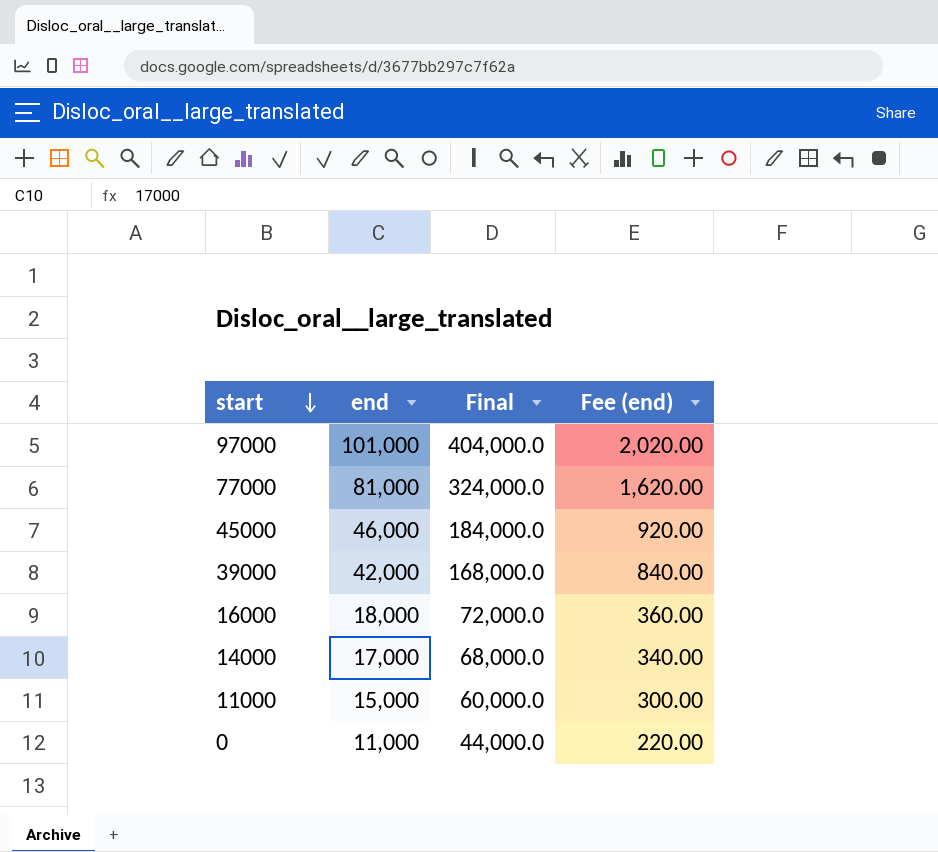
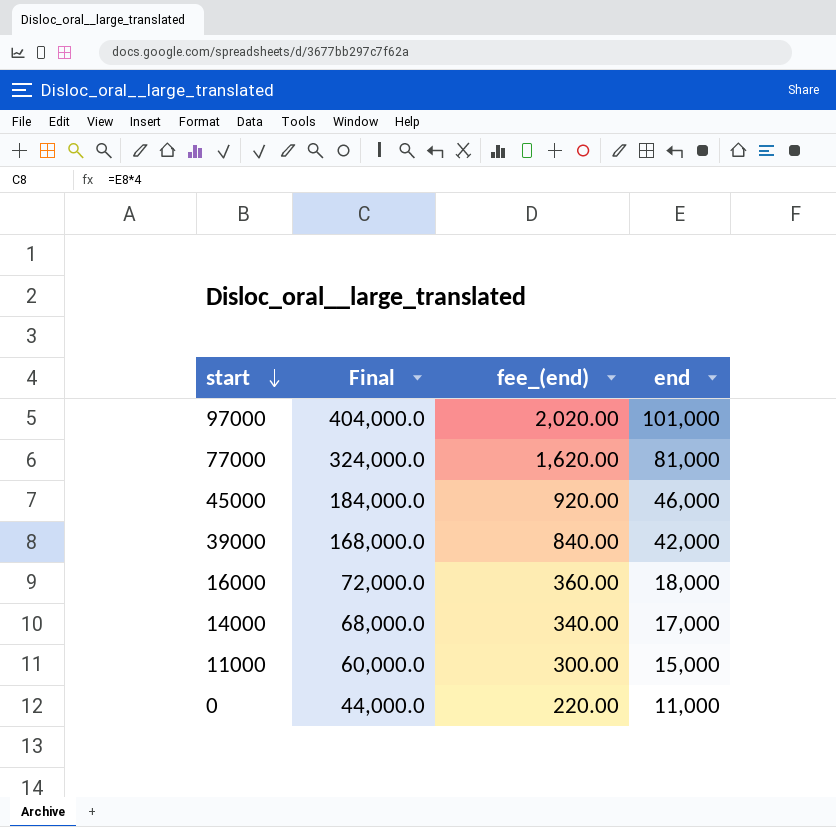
column name: Fee (end) -> fee_(end)
column end | position: 2 -> 4

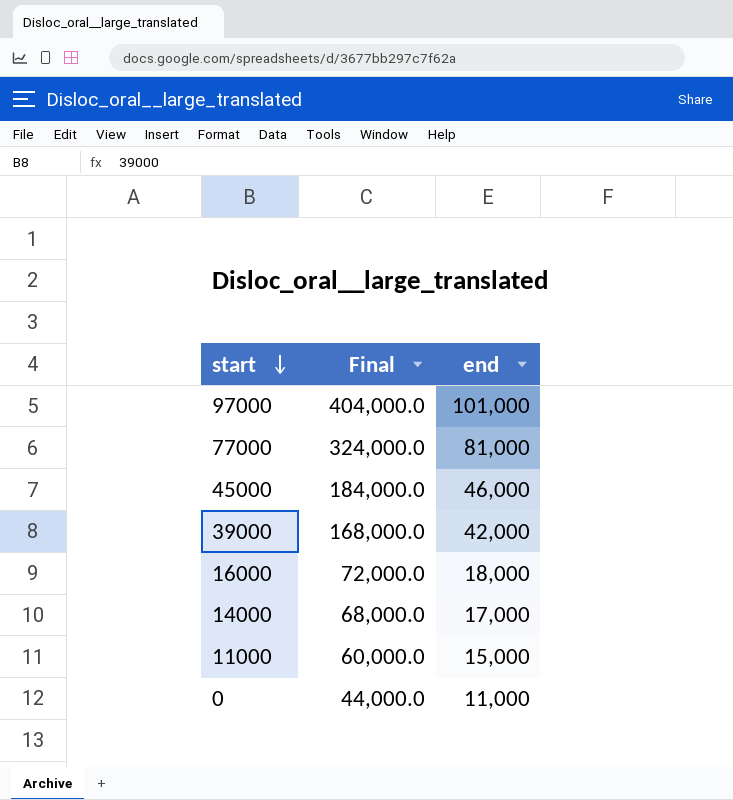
column fee_(end) | formula: [end] * 0.02 -> none

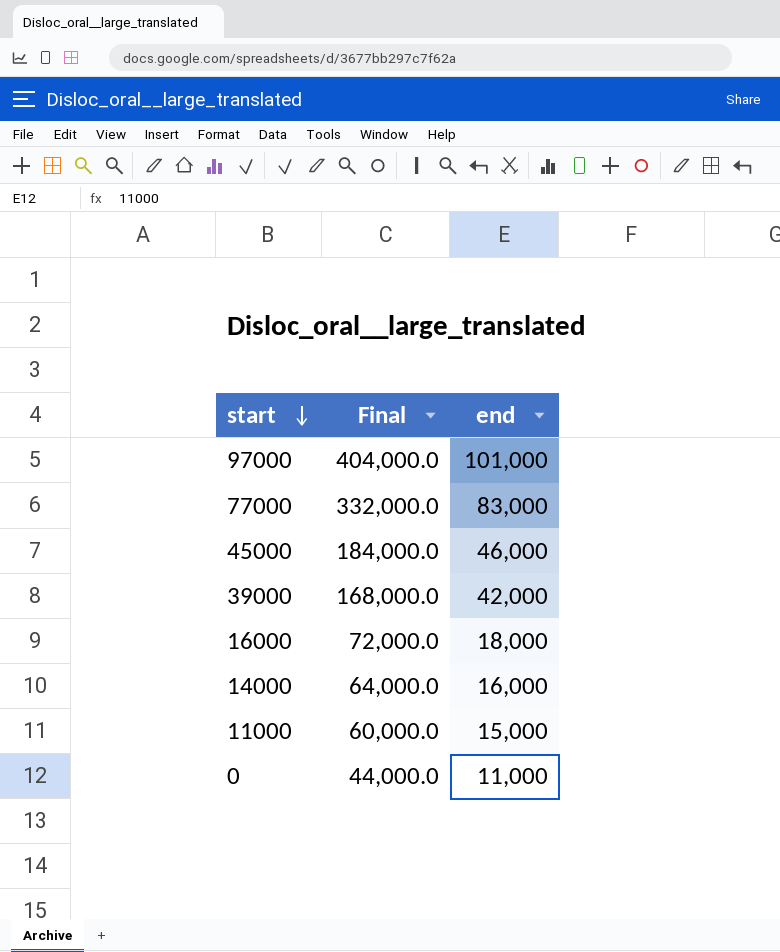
77000 | Final: 324,000.0 -> 332,000.0
77000 | end: 81,000 -> 83,000
14000 | Final: 68,000.0 -> 64,000.0
14000 | end: 17,000 -> 16,000

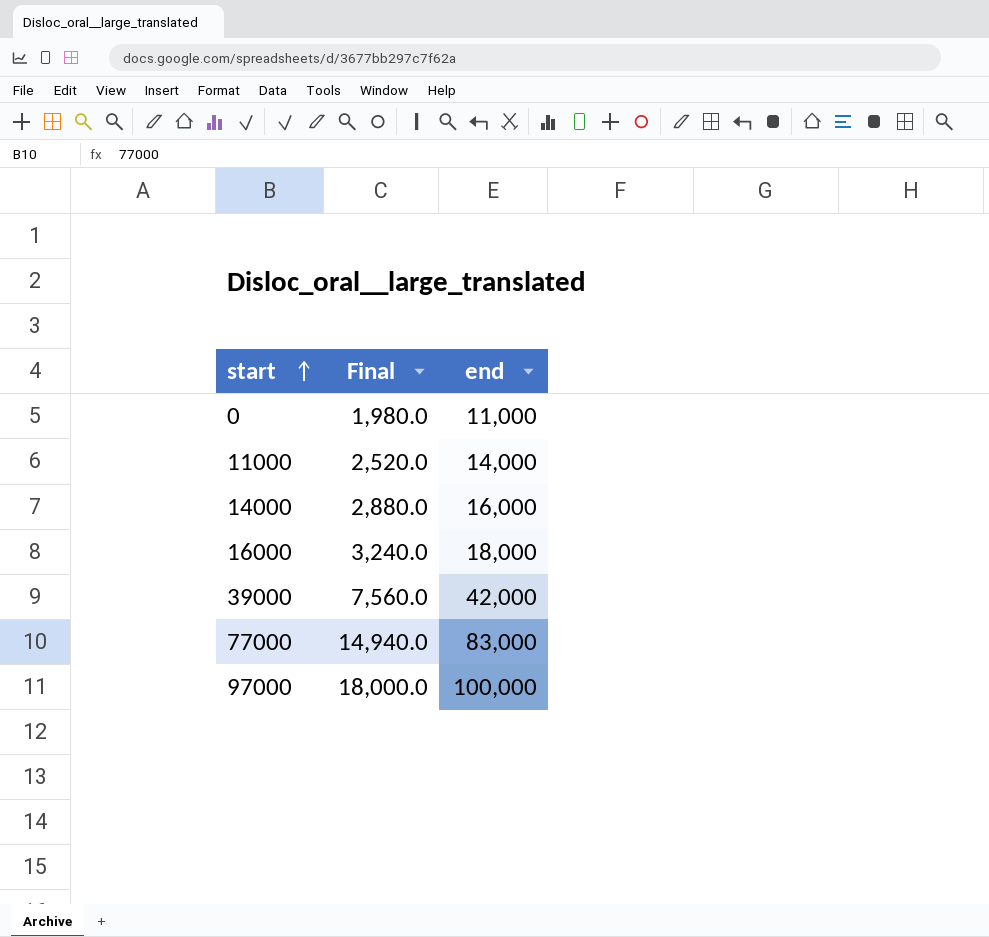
row order: start descending -> start ascending
column Final | formula: [end] * 4 -> [end] * 0.18
row 45000: 184,000.0 | 46,000 -> none
11000 | end: 15,000 -> 14,000
97000 | end: 101,000 -> 100,000

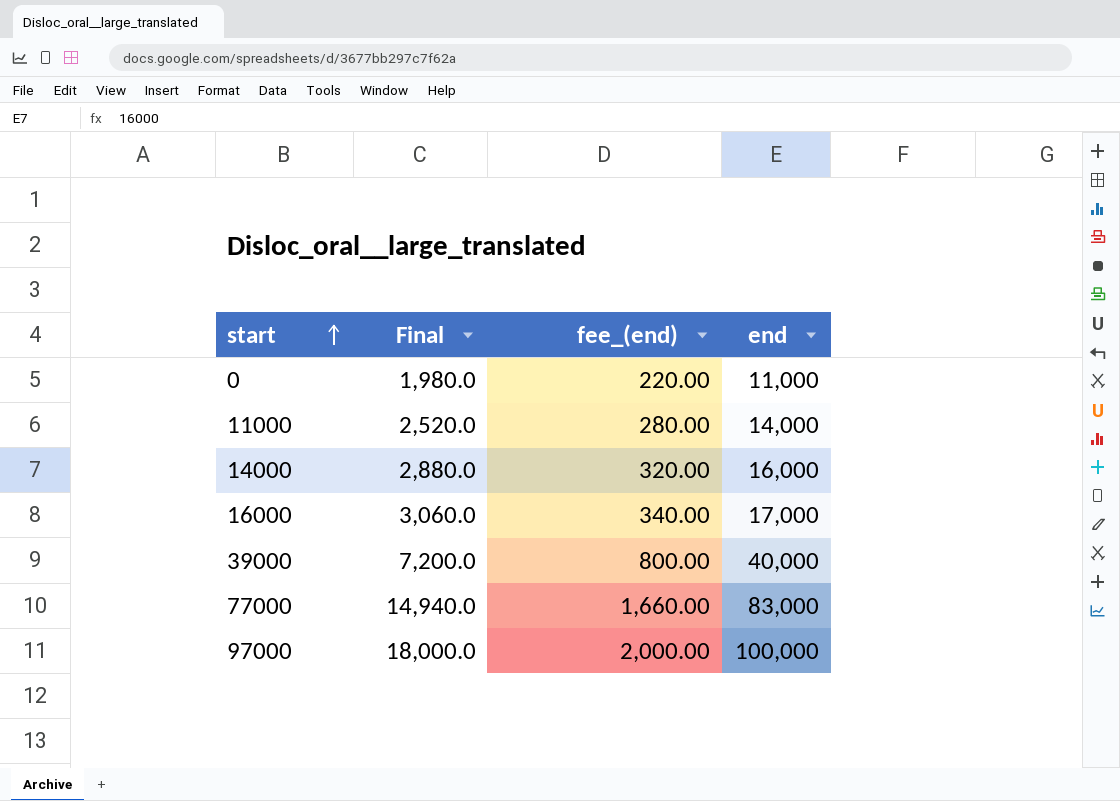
column fee_(end) | formula: none -> [end] * 0.02
16000 | Final: 3,240.0 -> 3,060.0
16000 | end: 18,000 -> 17,000
39000 | Final: 7,560.0 -> 7,200.0
39000 | end: 42,000 -> 40,000

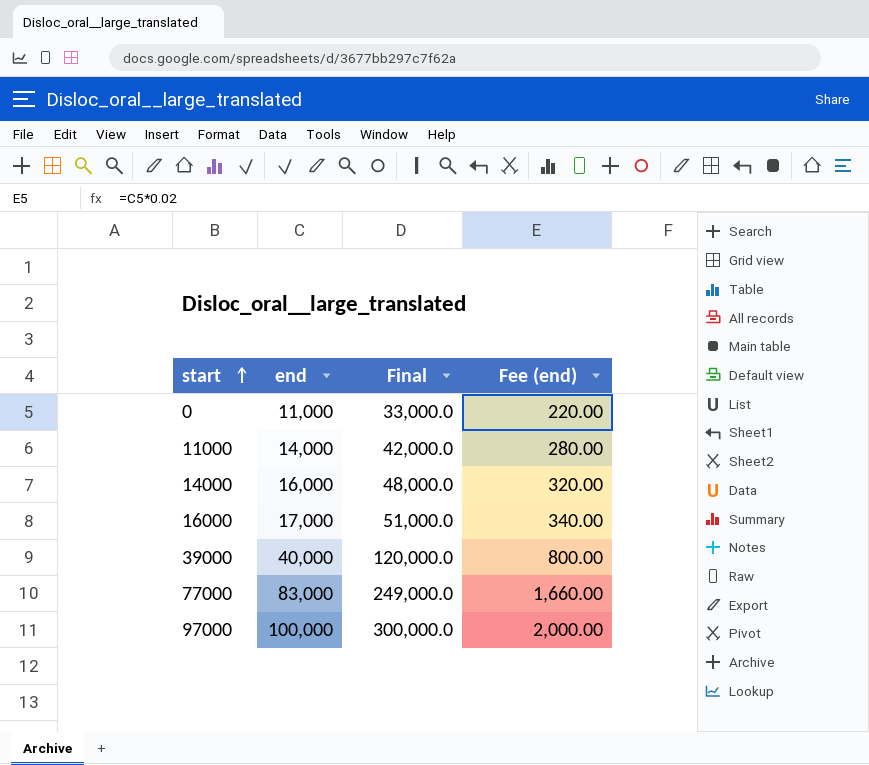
column end | position: 4 -> 2
column Final | formula: [end] * 0.18 -> [end] * 3
column name: fee_(end) -> Fee (end)

